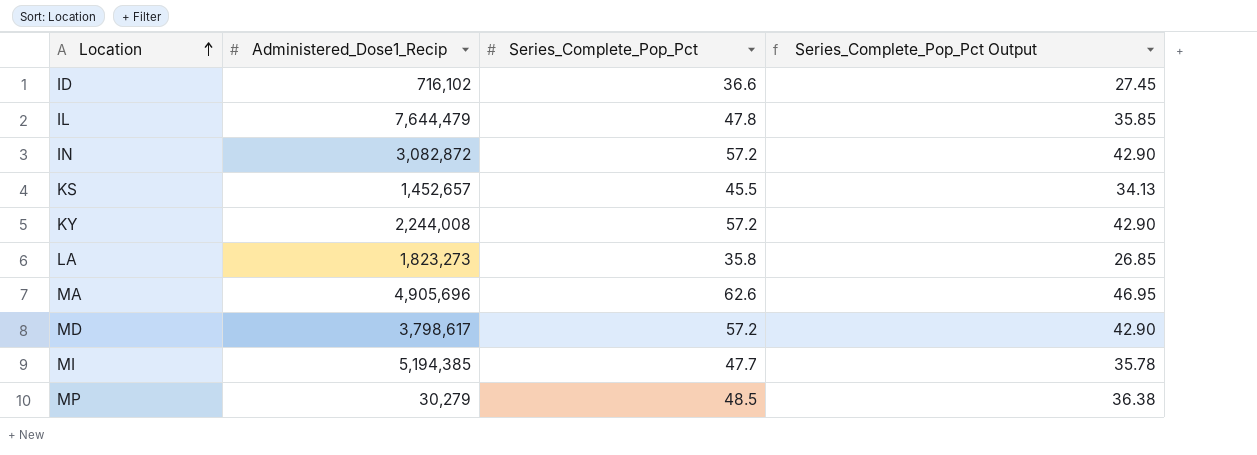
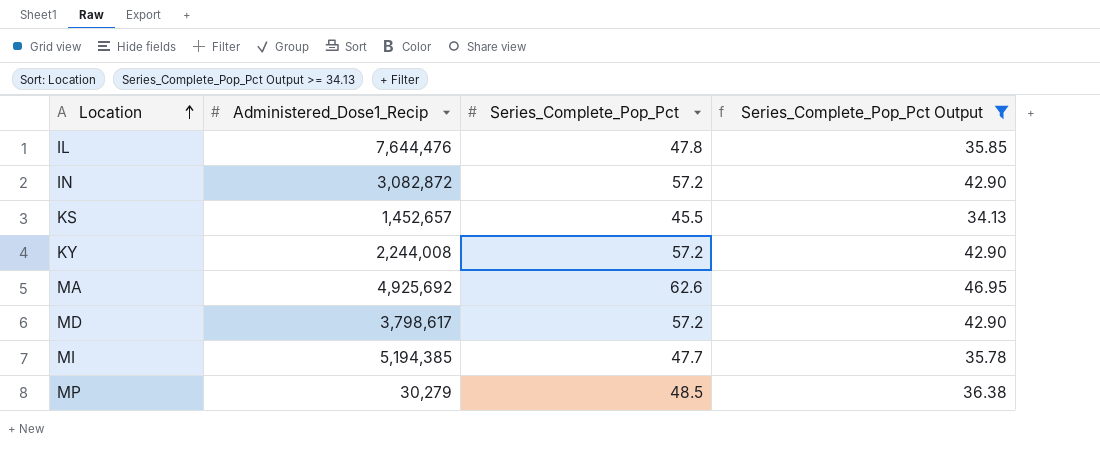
filter: none -> Series_Complete_Pop_Pct Output >= 34.13
IL | Administered_Dose1_Recip: 7,644,479 -> 7,644,476
MA | Administered_Dose1_Recip: 4,905,696 -> 4,925,692

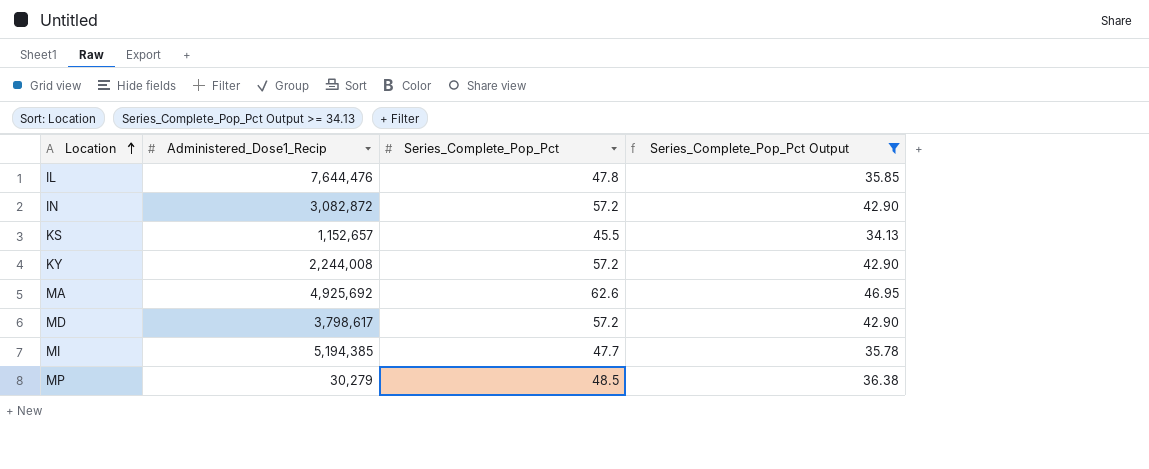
KS | Administered_Dose1_Recip: 1,452,657 -> 1,152,657

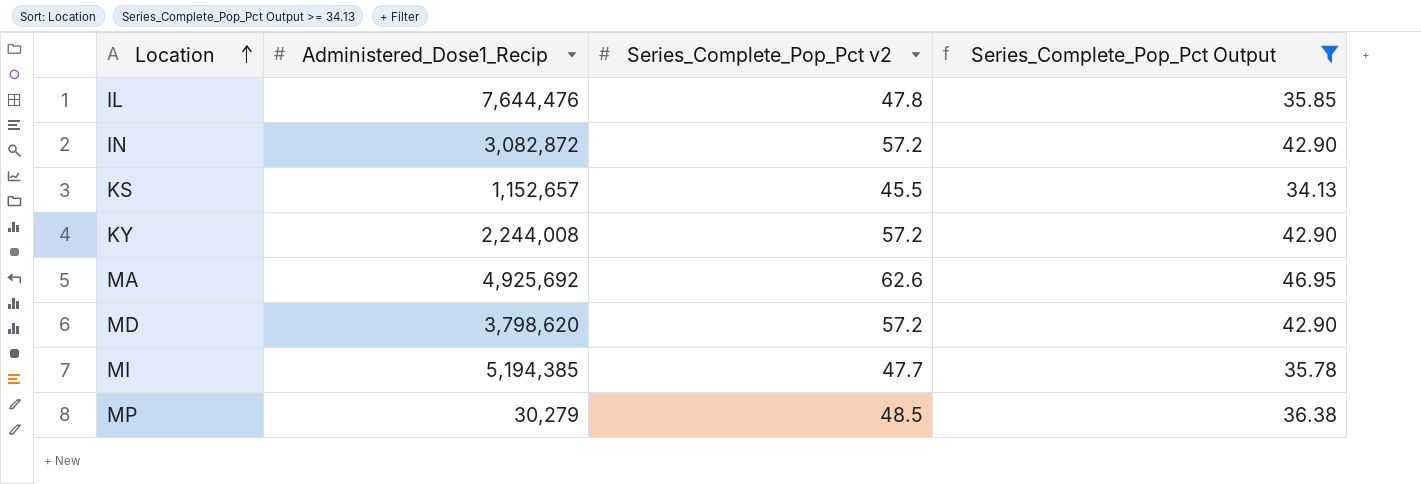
column name: Series_Complete_Pop_Pct -> Series_Complete_Pop_Pct v2
MD | Administered_Dose1_Recip: 3,798,617 -> 3,798,620

